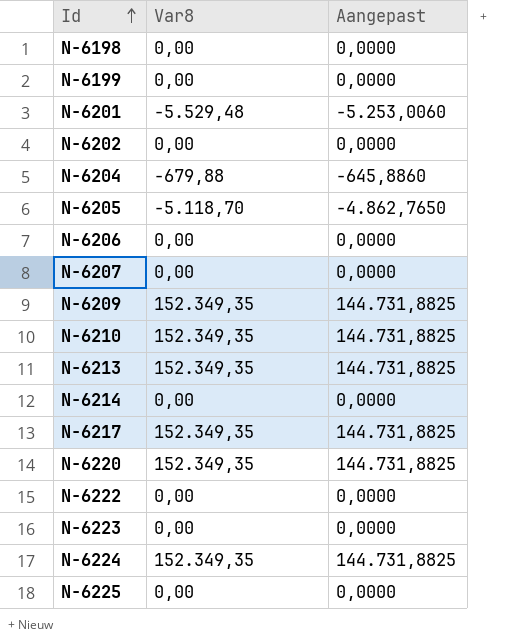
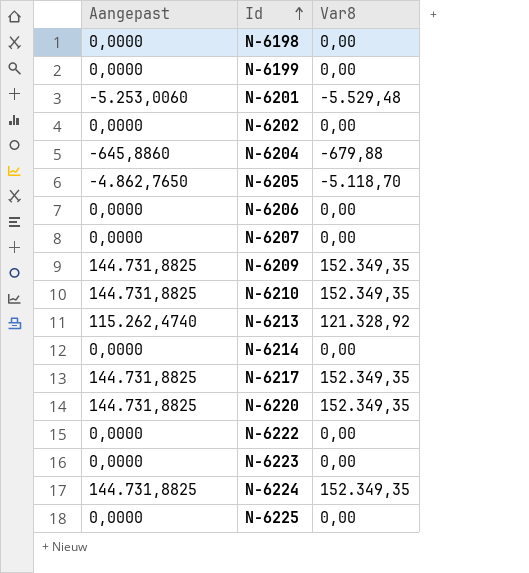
column Aangepast | position: 3 -> 1
N-6213 | Aangepast: 144.731,8825 -> 115.262,4740
N-6213 | Var8: 152.349,35 -> 121.328,92

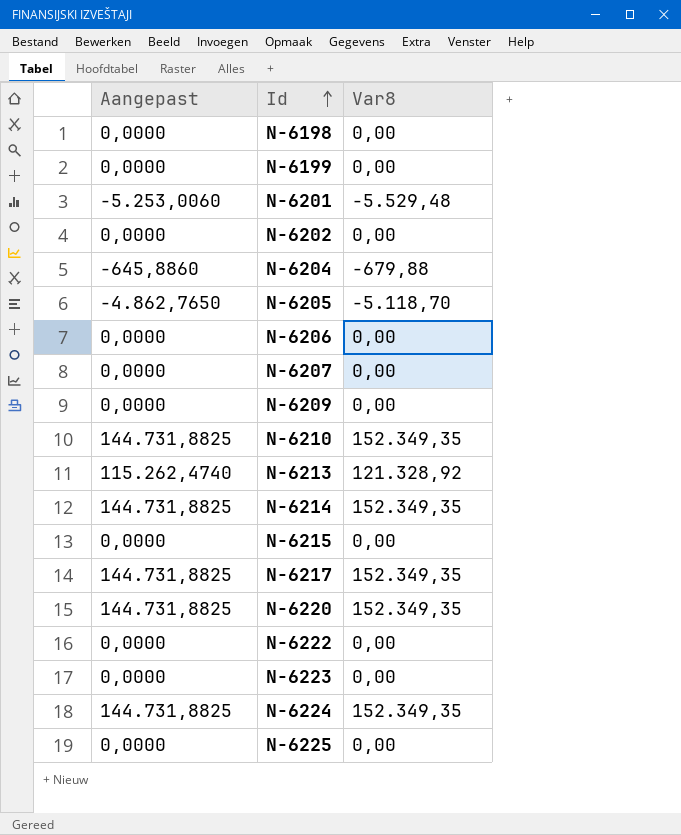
N-6209 | Aangepast: 144.731,8825 -> 0,0000
N-6209 | Var8: 152.349,35 -> 0,00
N-6214 | Aangepast: 0,0000 -> 144.731,8825
N-6214 | Var8: 0,00 -> 152.349,35
row N-6215: none -> 0,0000 | 0,00

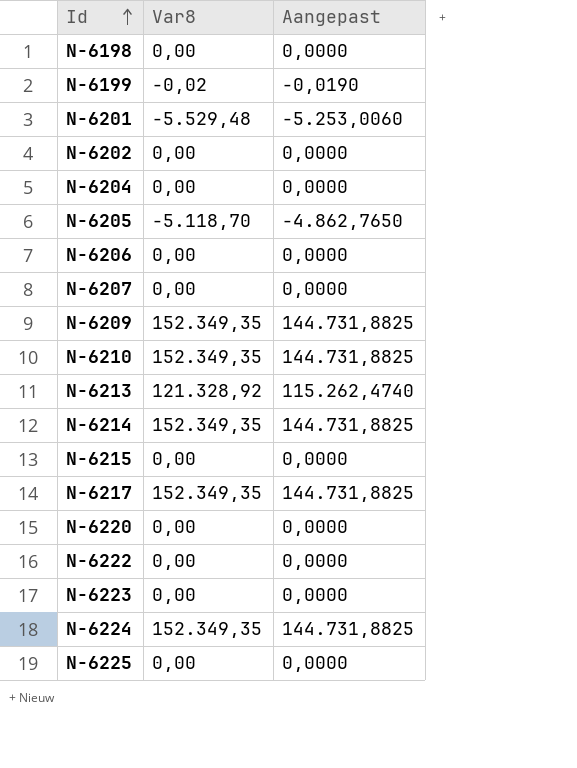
column Aangepast | position: 1 -> 3
N-6199 | Var8: 0,00 -> -0,02
N-6199 | Aangepast: 0,0000 -> -0,0190
N-6204 | Var8: -679,88 -> 0,00
N-6204 | Aangepast: -645,8860 -> 0,0000
N-6209 | Var8: 0,00 -> 152.349,35
N-6209 | Aangepast: 0,0000 -> 144.731,8825
N-6220 | Var8: 152.349,35 -> 0,00
N-6220 | Aangepast: 144.731,8825 -> 0,0000

